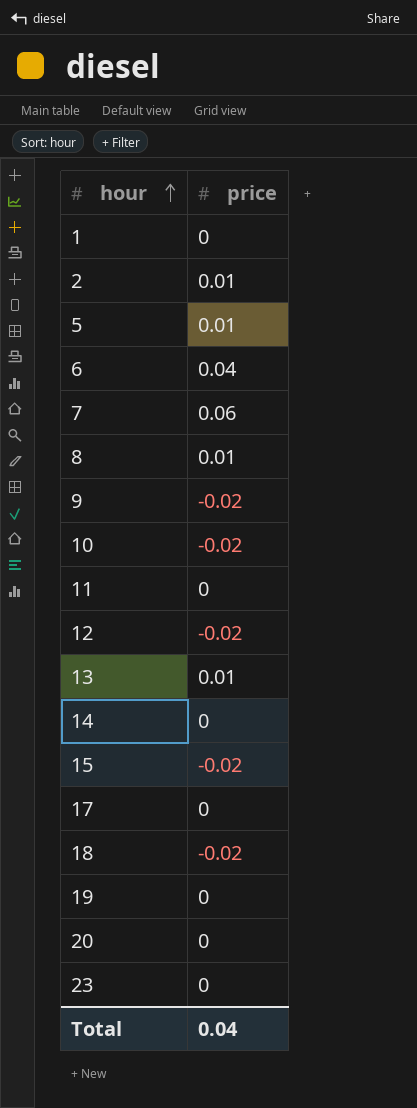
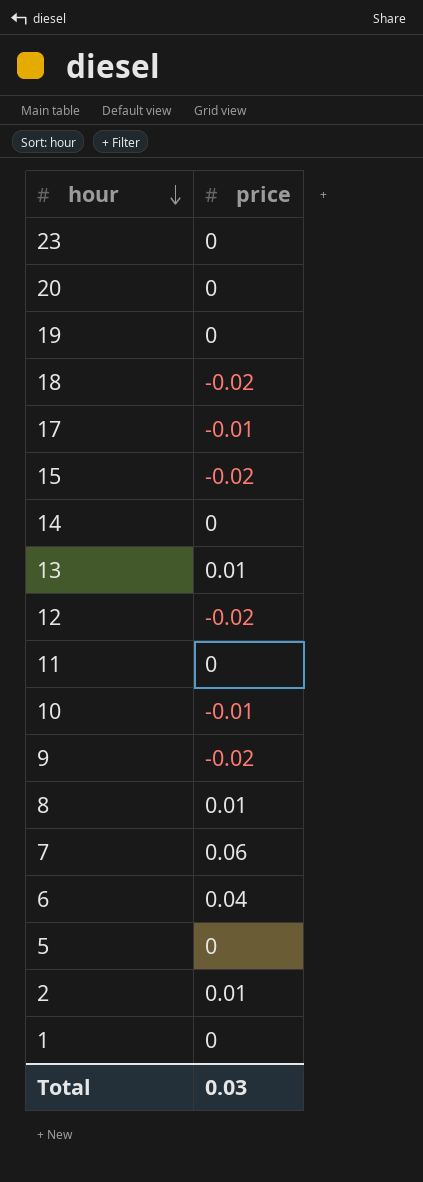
row order: hour ascending -> hour descending
17 | price: 0 -> -0.01
10 | price: -0.02 -> -0.01
5 | price: 0.01 -> 0
Total | price: 0.04 -> 0.03

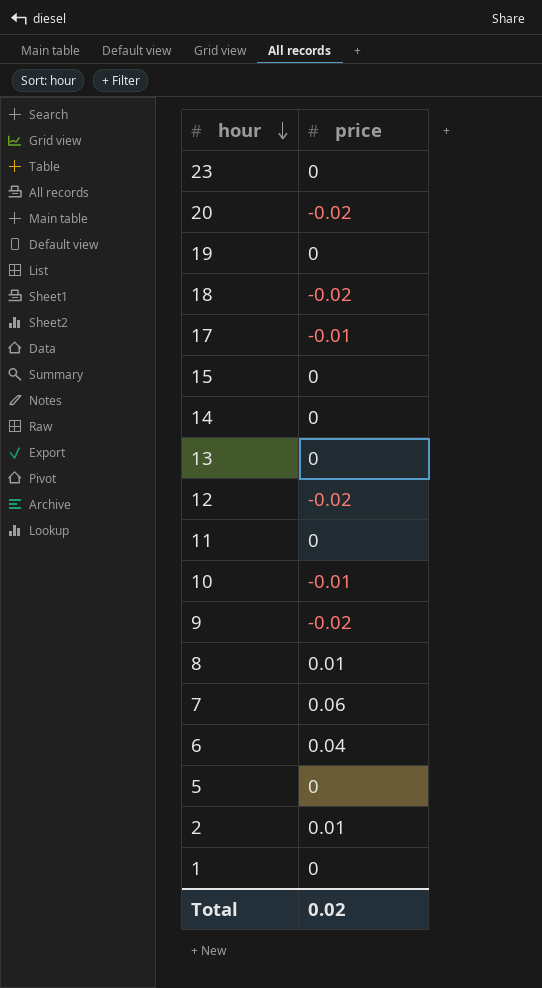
20 | price: 0 -> -0.02
15 | price: -0.02 -> 0
13 | price: 0.01 -> 0
Total | price: 0.03 -> 0.02

